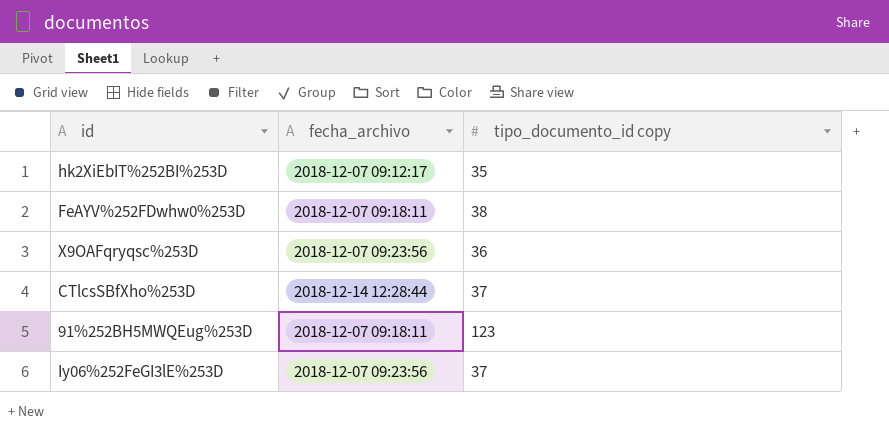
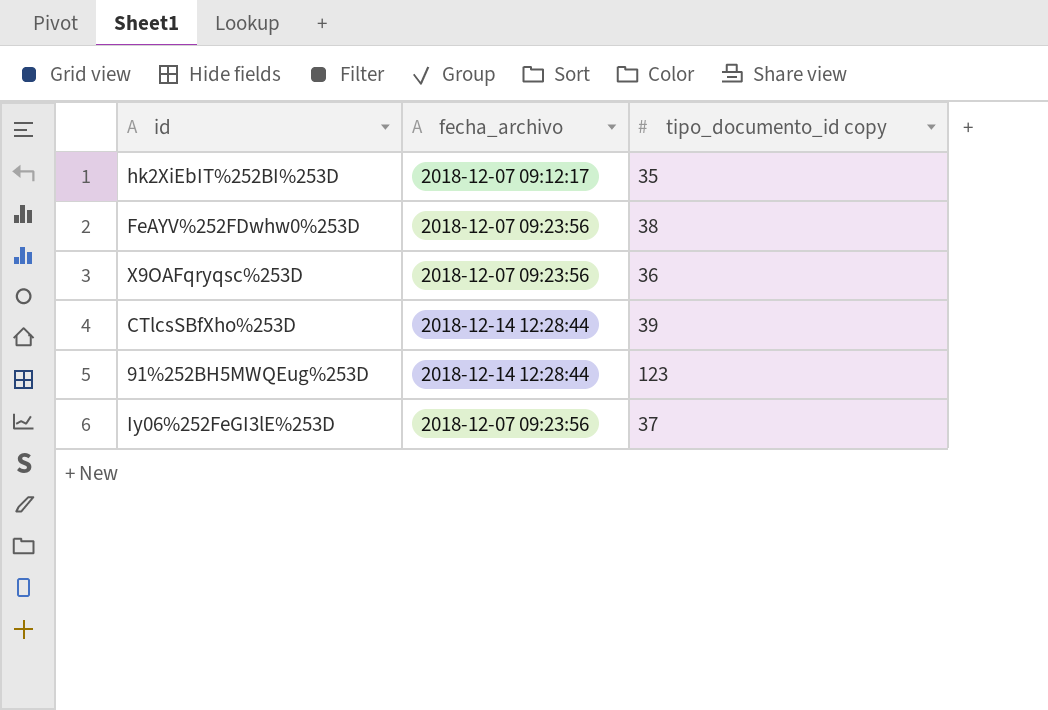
FeAYV%252FDwhw0%253D | fecha_archivo: 2018-12-07 09:18:11 -> 2018-12-07 09:23:56
CTlcsSBfXho%253D | tipo_documento_id copy: 37 -> 39
91%252BH5MWQEug%253D | fecha_archivo: 2018-12-07 09:18:11 -> 2018-12-14 12:28:44

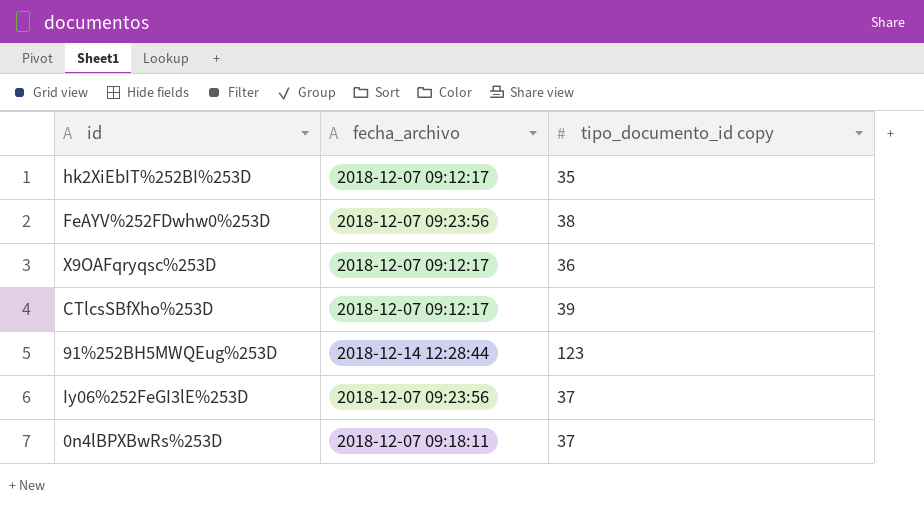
X9OAFqryqsc%253D | fecha_archivo: 2018-12-07 09:23:56 -> 2018-12-07 09:12:17
CTlcsSBfXho%253D | fecha_archivo: 2018-12-14 12:28:44 -> 2018-12-07 09:12:17
row 0n4lBPXBwRs%253D: none -> 2018-12-07 09:18:11 | 37

